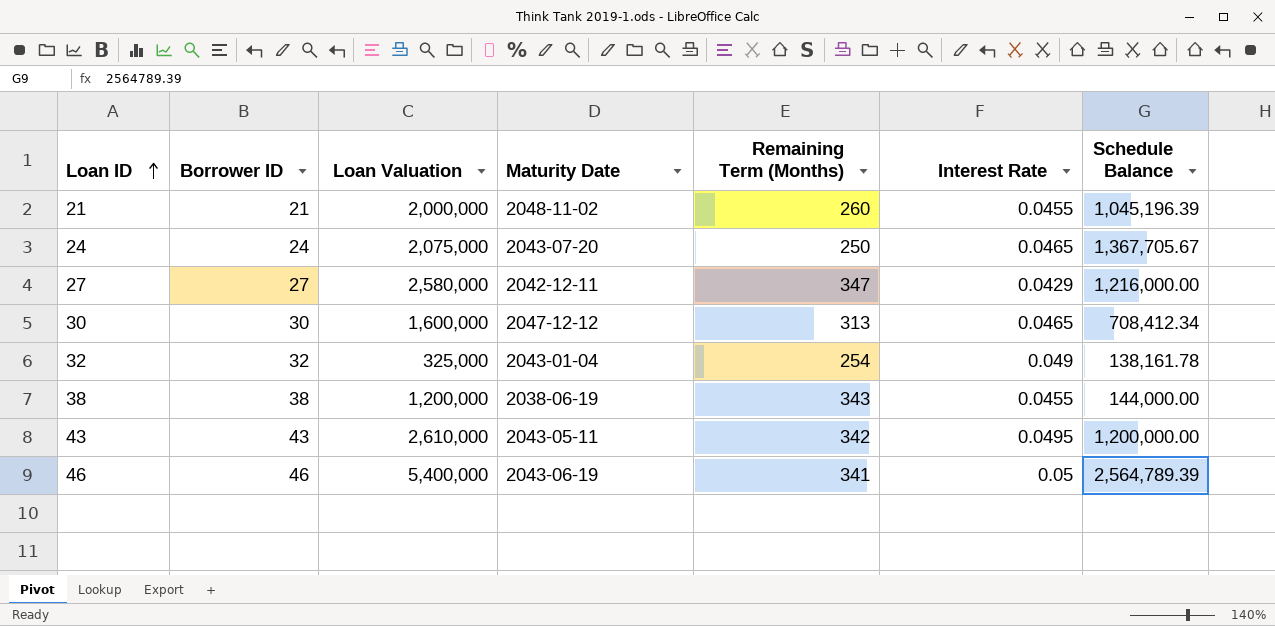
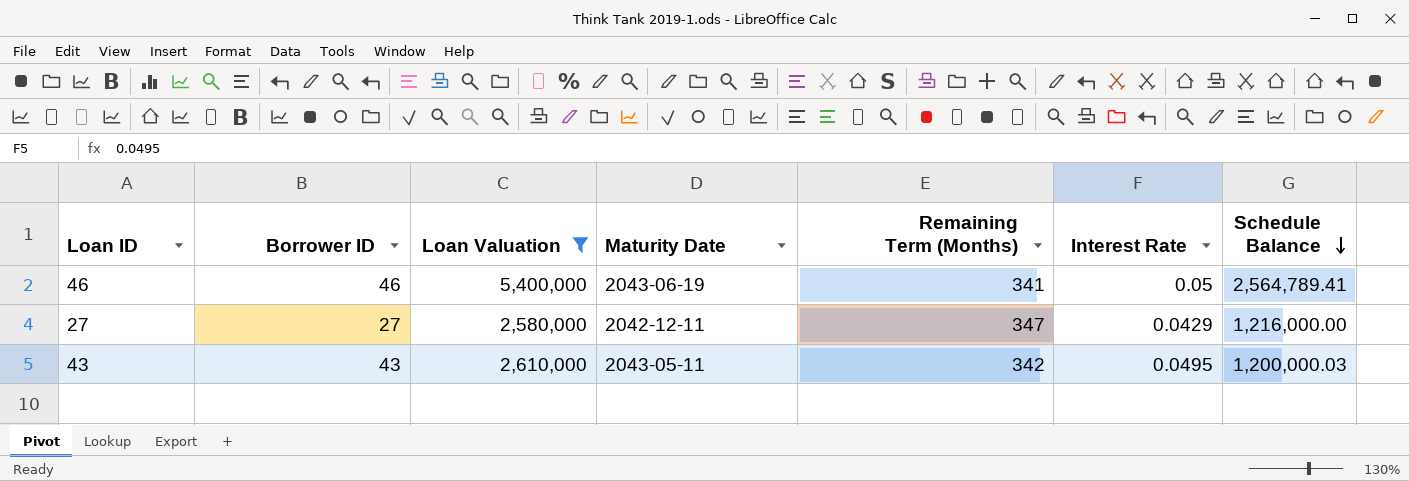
filter: none -> Loan Valuation >= 2,580,000
row order: Loan ID ascending -> Schedule Balance descending
46 | Schedule Balance: 2,564,789.39 -> 2,564,789.41
43 | Schedule Balance: 1,200,000.00 -> 1,200,000.03

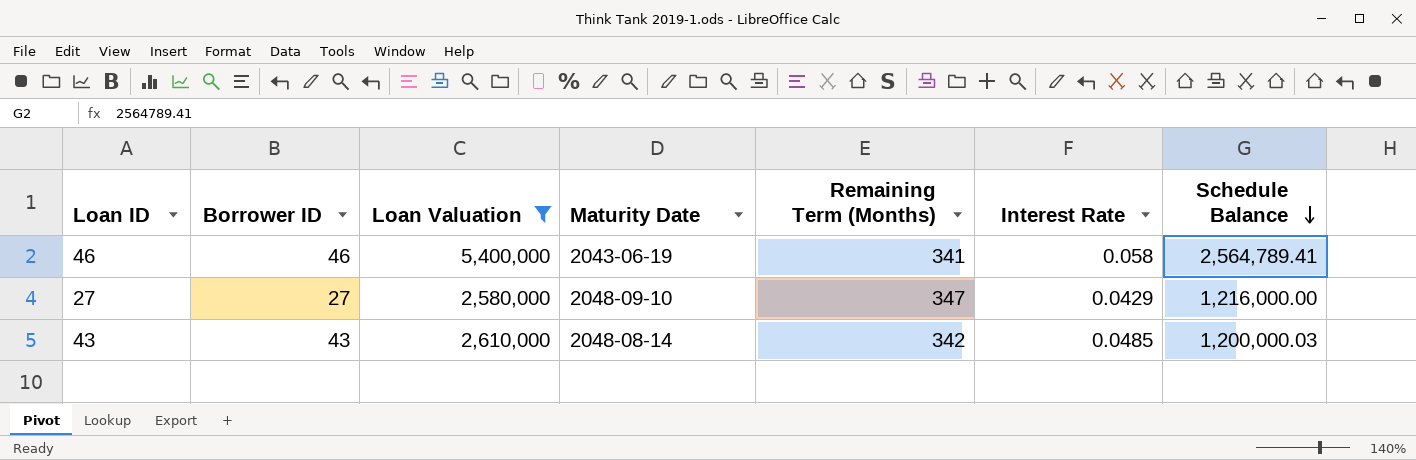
46 | Interest Rate: 0.05 -> 0.058
27 | Maturity Date: 2042-12-11 -> 2048-09-10
43 | Maturity Date: 2043-05-11 -> 2048-08-14
43 | Interest Rate: 0.0495 -> 0.0485

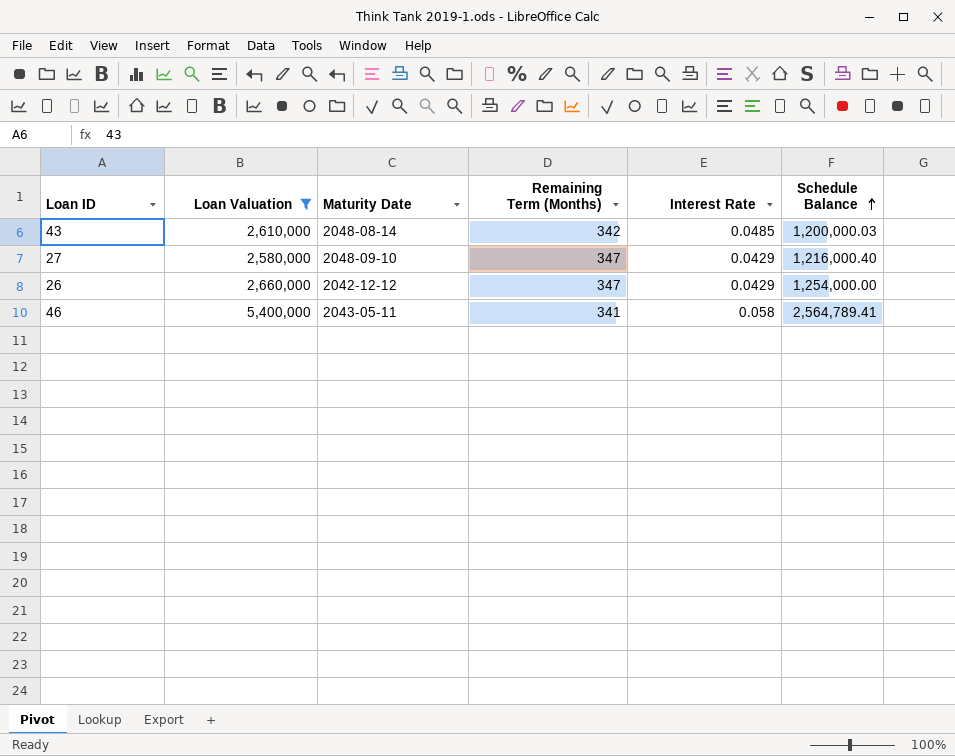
row order: Schedule Balance descending -> Schedule Balance ascending
column Borrower ID | position: 2 -> none
27 | Schedule Balance: 1,216,000.00 -> 1,216,000.40
row 26: none -> 2,660,000 | 2042-12-12 | 347 | 0.0429 | 1,254,000.00
46 | Maturity Date: 2043-06-19 -> 2043-05-11

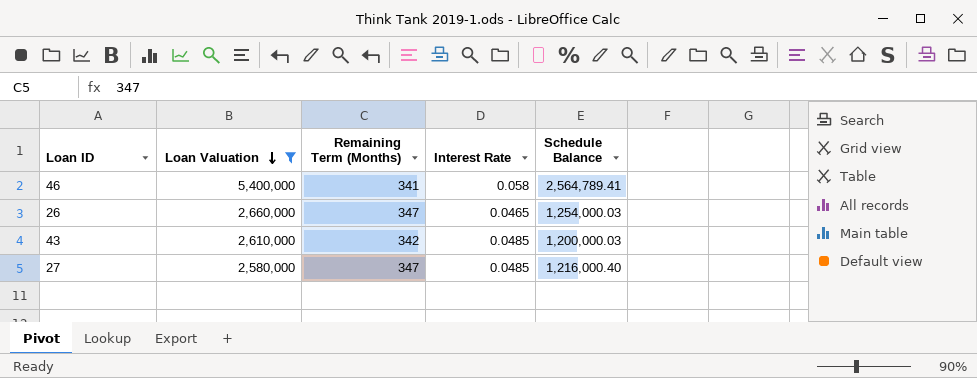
row order: Schedule Balance ascending -> Loan Valuation descending
column Maturity Date | position: 3 -> none
26 | Interest Rate: 0.0429 -> 0.0465
26 | Schedule Balance: 1,254,000.00 -> 1,254,000.03
27 | Interest Rate: 0.0429 -> 0.0485

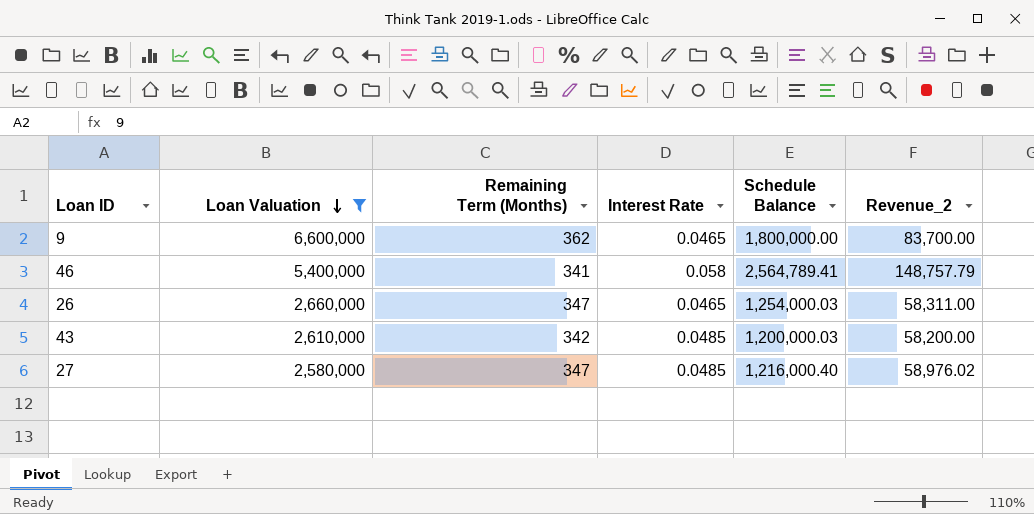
column Revenue_2 | formula: none -> [Interest Rate] * [Schedule Balance]
row 9: none -> 6,600,000 | 362 | 0.0465 | 1,800,000.00 | 83,700.00

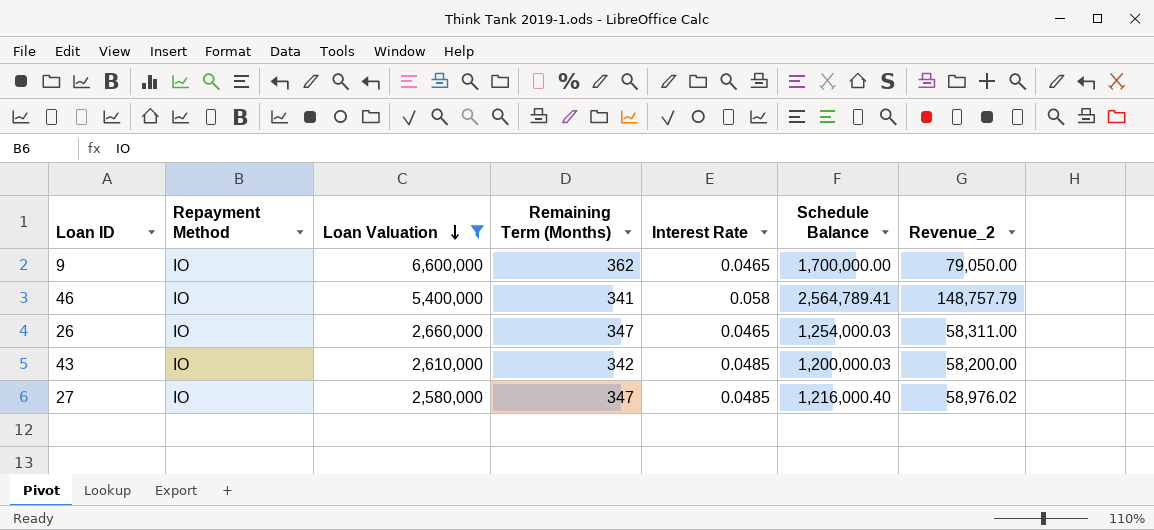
column Repayment Method | position: none -> 2
9 | Schedule Balance: 1,800,000.00 -> 1,700,000.00
9 | Revenue_2: 83,700.00 -> 79,050.00

